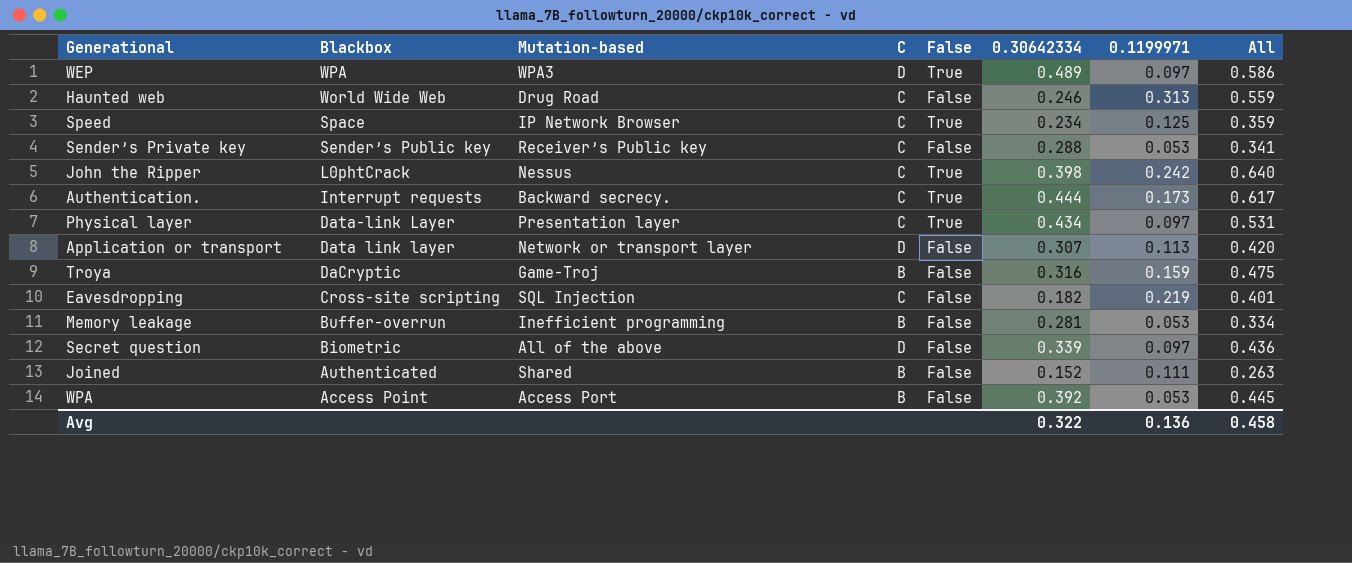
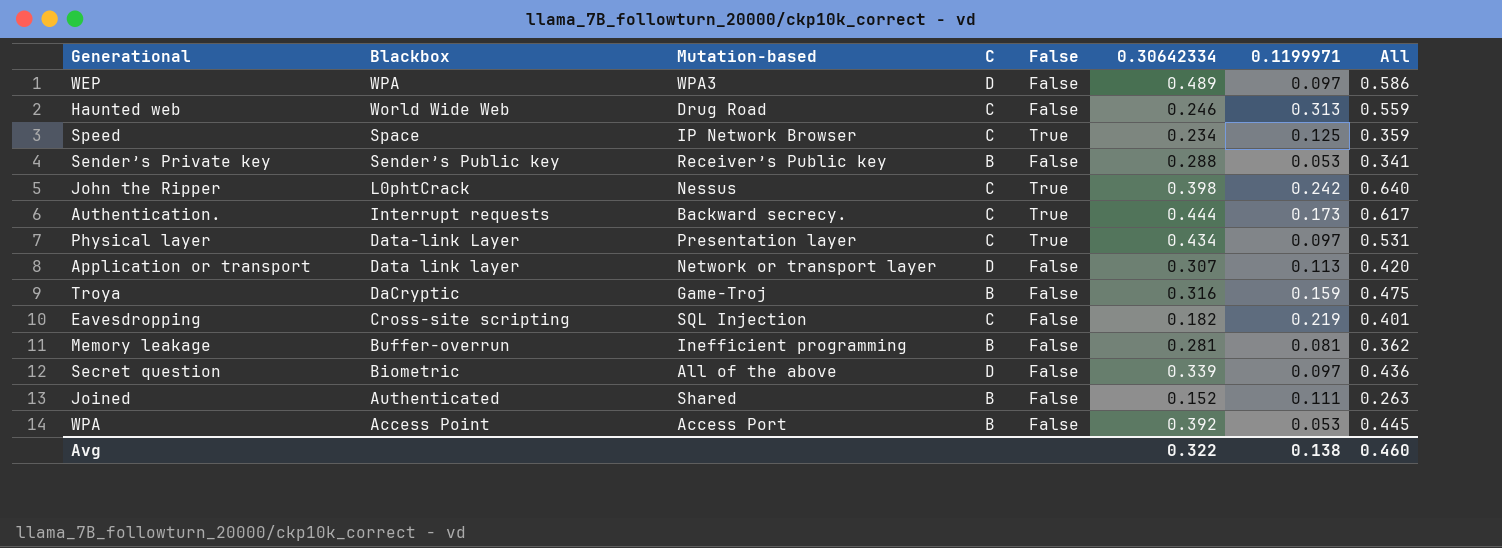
WEP | False: True -> False
Sender’s Private key | C: C -> B
Memory leakage | 0.1199971: 0.053 -> 0.081
Memory leakage | All: 0.334 -> 0.362
Avg | 0.1199971: 0.136 -> 0.138
Avg | All: 0.458 -> 0.460

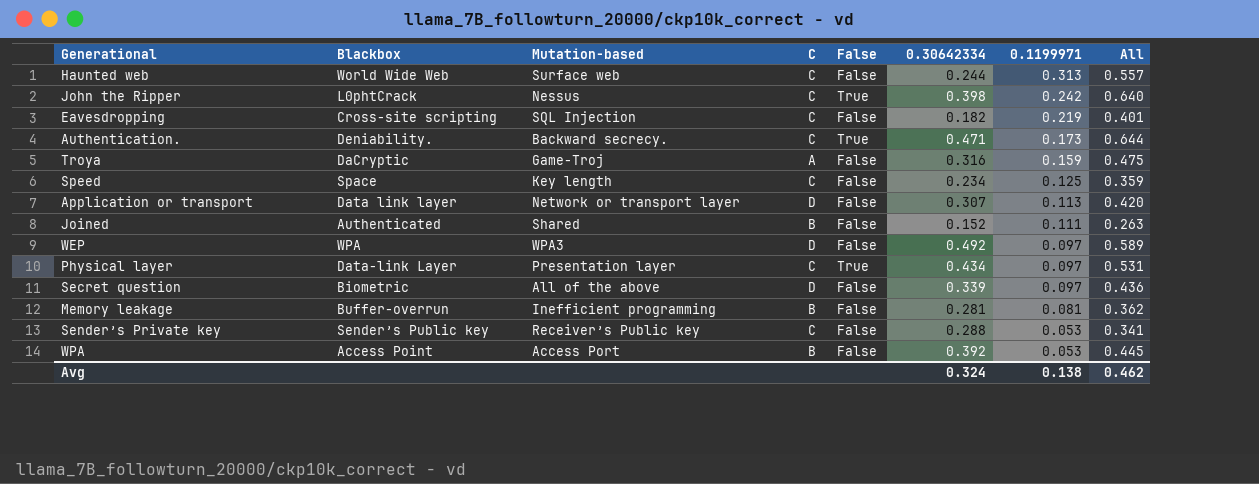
row order: Blackbox descending -> 0.1199971 descending
Haunted web | Mutation-based: Drug Road -> Surface web
Haunted web | 0.30642334: 0.246 -> 0.244
Haunted web | All: 0.559 -> 0.557
Authentication. | Blackbox: Interrupt requests -> Deniability.
Authentication. | 0.30642334: 0.444 -> 0.471
Authentication. | All: 0.617 -> 0.644
Troya | C: B -> A
Speed | Mutation-based: IP Network Browser -> Key length
Speed | False: True -> False
WEP | 0.30642334: 0.489 -> 0.492
WEP | All: 0.586 -> 0.589
Sender’s Private key | C: B -> C
Avg | 0.30642334: 0.322 -> 0.324
Avg | All: 0.460 -> 0.462

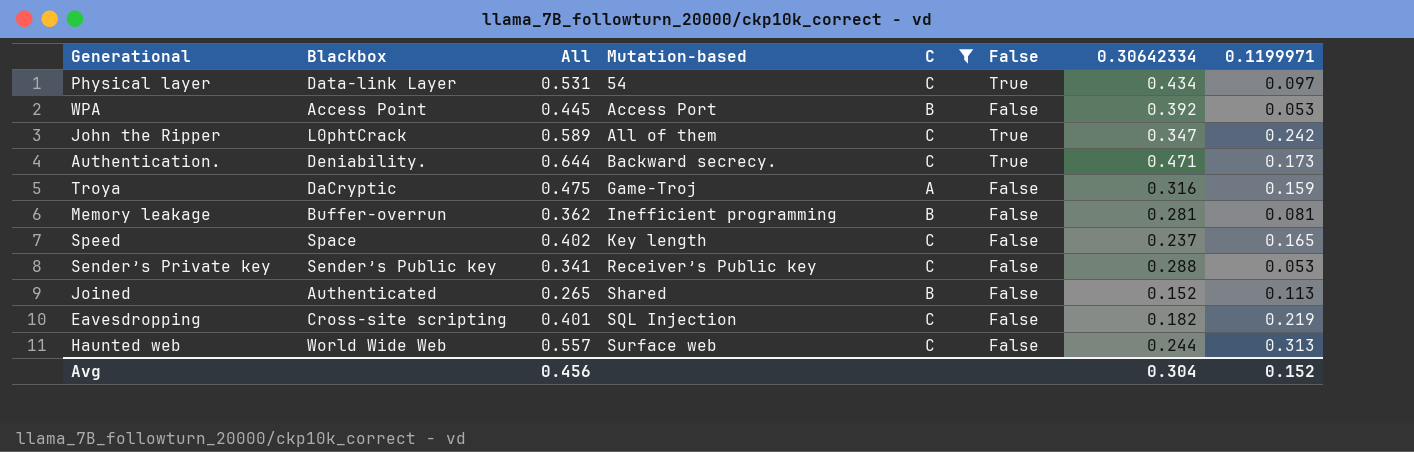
filter: none -> C != D
row order: 0.1199971 descending -> Mutation-based ascending
column All | position: 8 -> 3
Physical layer | Mutation-based: Presentation layer -> 54
John the Ripper | All: 0.640 -> 0.589
John the Ripper | Mutation-based: Nessus -> All of them
John the Ripper | 0.30642334: 0.398 -> 0.347
Speed | All: 0.359 -> 0.402
Speed | 0.30642334: 0.234 -> 0.237
Speed | 0.1199971: 0.125 -> 0.165
Joined | All: 0.263 -> 0.265
Joined | 0.1199971: 0.111 -> 0.113
Avg | All: 0.462 -> 0.456
Avg | 0.30642334: 0.324 -> 0.304
Avg | 0.1199971: 0.138 -> 0.152

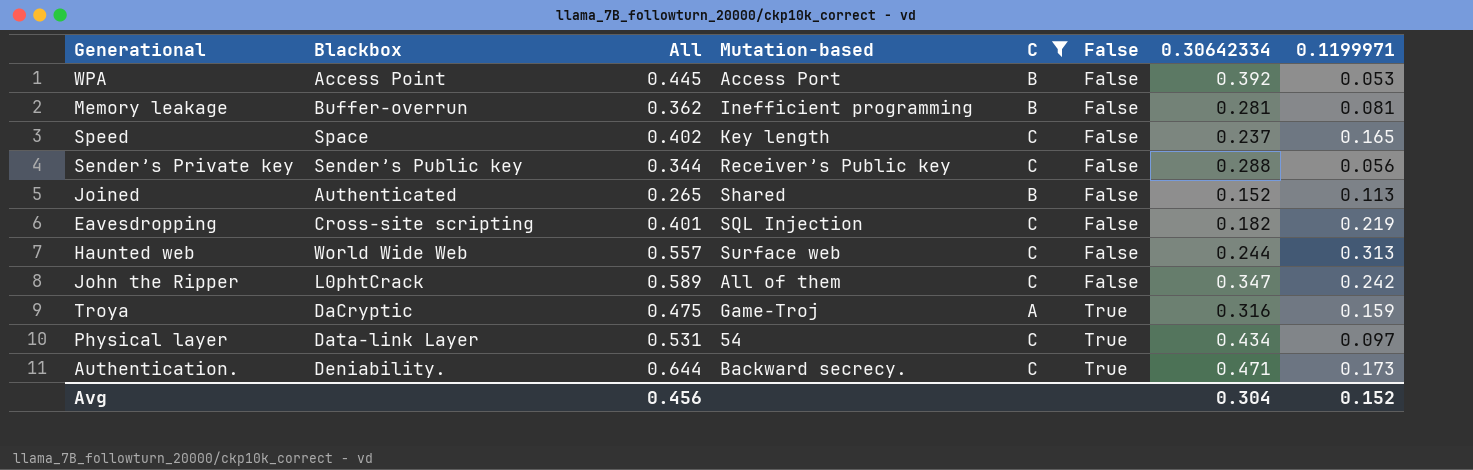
row order: Mutation-based ascending -> False ascending
Sender’s Private key | All: 0.341 -> 0.344
Sender’s Private key | 0.1199971: 0.053 -> 0.056
John the Ripper | False: True -> False
Troya | False: False -> True

